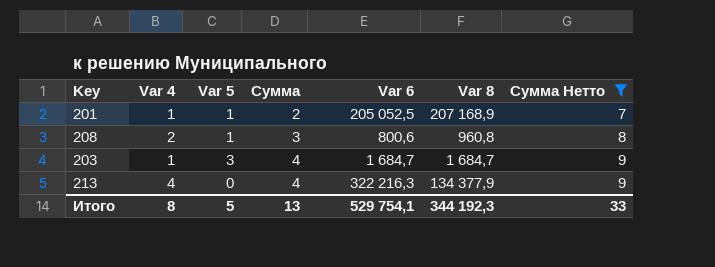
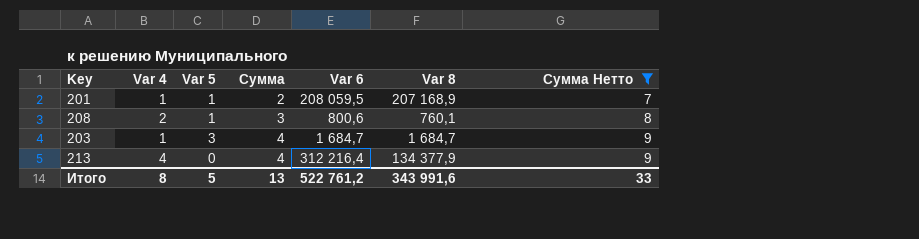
201 | Var 6: 205 052,5 -> 208 059,5
208 | Var 8: 960,8 -> 760,1
213 | Var 6: 322 216,3 -> 312 216,4
Итого | Var 6: 529 754,1 -> 522 761,2
Итого | Var 8: 344 192,3 -> 343 991,6

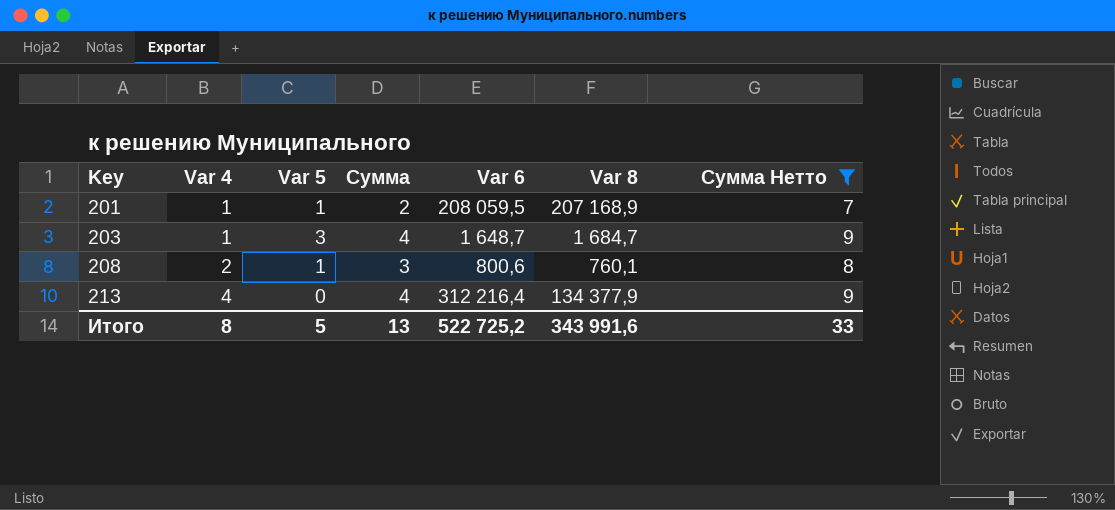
row order: Сумма ascending -> Key ascending
203 | Var 6: 1 684,7 -> 1 648,7
Итого | Var 6: 522 761,2 -> 522 725,2

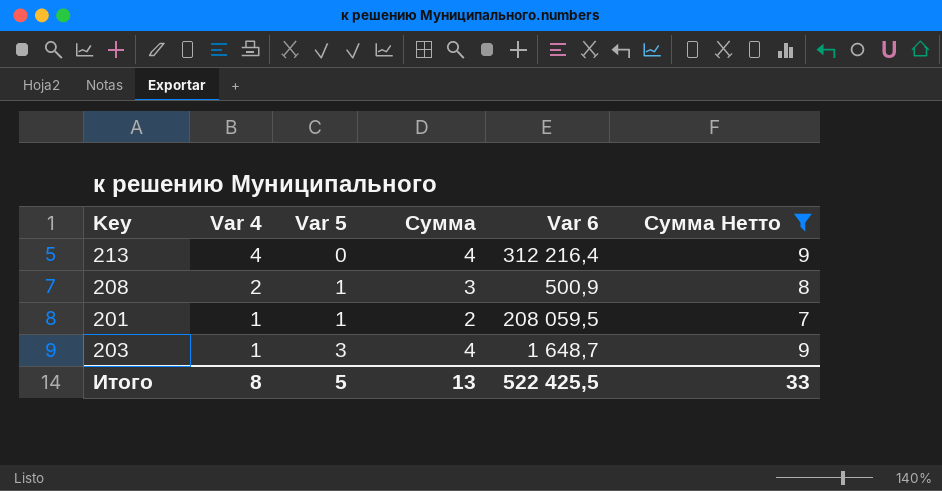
row order: Key ascending -> Var 4 descending
column Var 8 | position: 6 -> none
208 | Var 6: 800,6 -> 500,9
Итого | Var 6: 522 725,2 -> 522 425,5

